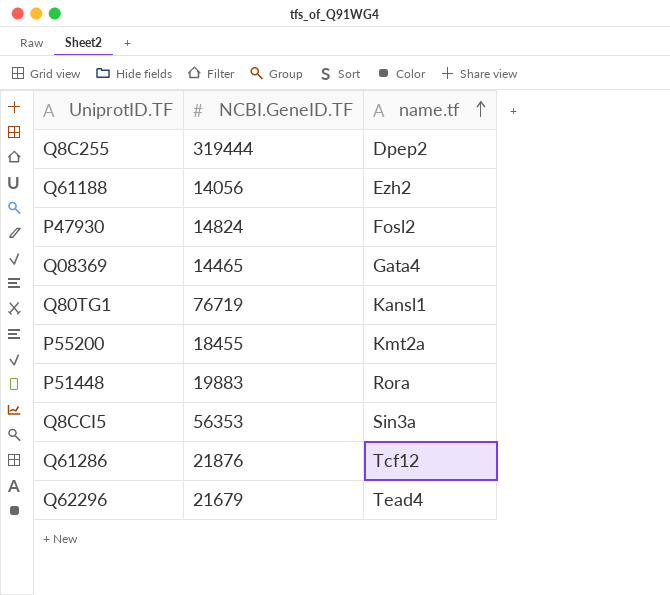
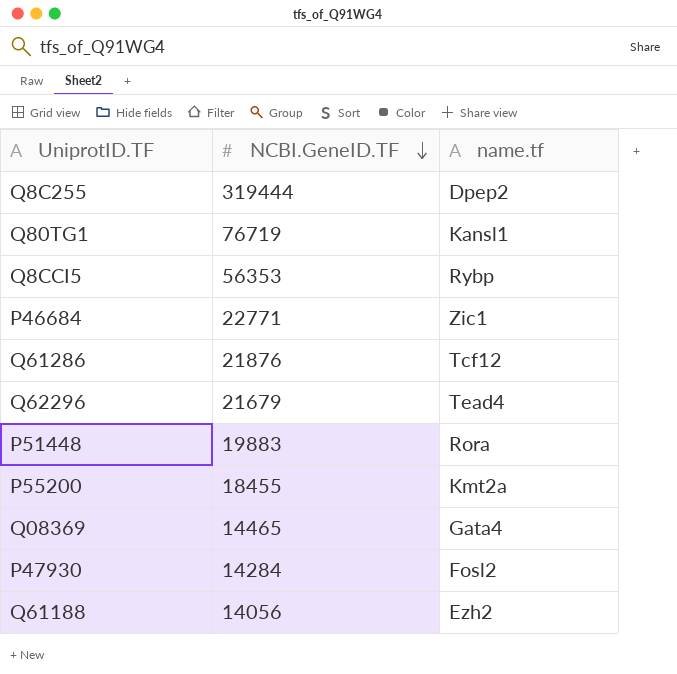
row order: name.tf ascending -> NCBI.GeneID.TF descending
Q8CCI5 | name.tf: Sin3a -> Rybp
row P46684: none -> 22771 | Zic1
P47930 | NCBI.GeneID.TF: 14824 -> 14284

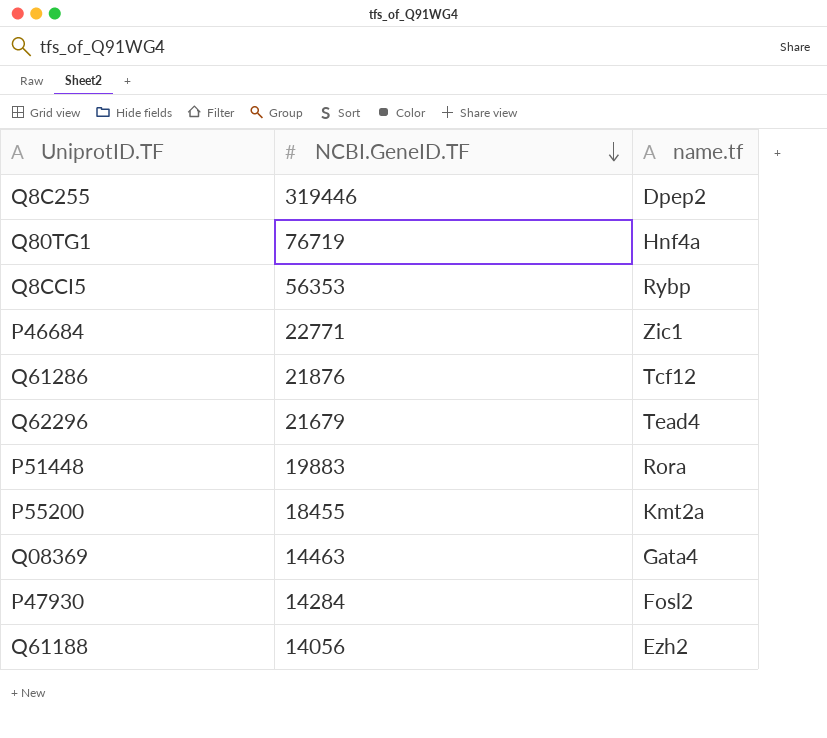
Q8C255 | NCBI.GeneID.TF: 319444 -> 319446
Q80TG1 | name.tf: Kansl1 -> Hnf4a
Q08369 | NCBI.GeneID.TF: 14465 -> 14463

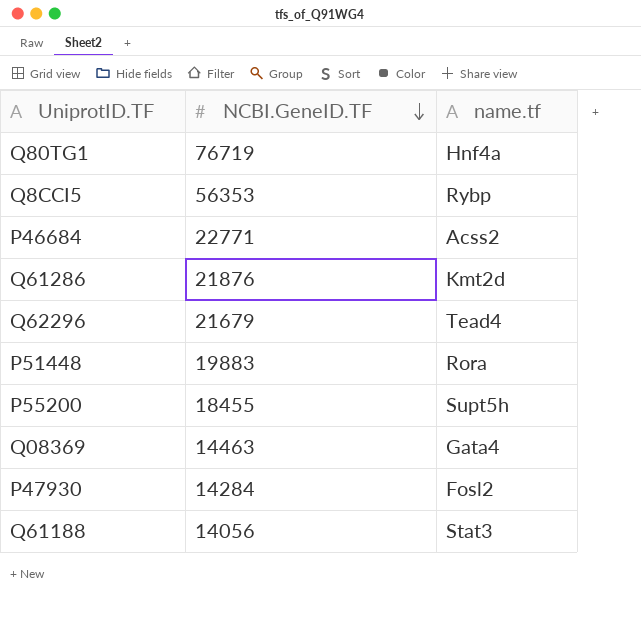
row Q8C255: 319446 | Dpep2 -> none
P46684 | name.tf: Zic1 -> Acss2
Q61286 | name.tf: Tcf12 -> Kmt2d
P55200 | name.tf: Kmt2a -> Supt5h
Q61188 | name.tf: Ezh2 -> Stat3

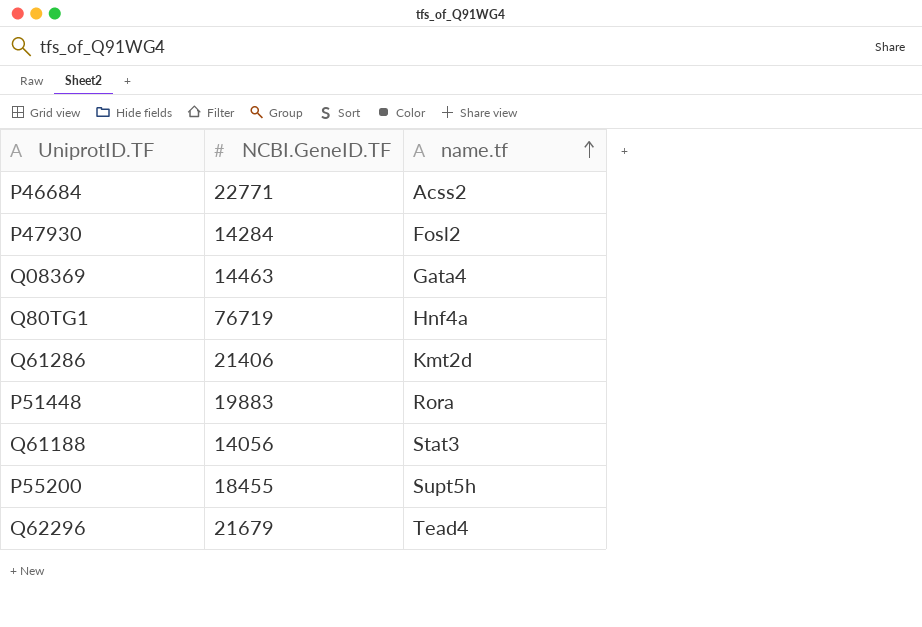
row order: NCBI.GeneID.TF descending -> name.tf ascending
row Q8CCI5: 56353 | Rybp -> none
Q61286 | NCBI.GeneID.TF: 21876 -> 21406

